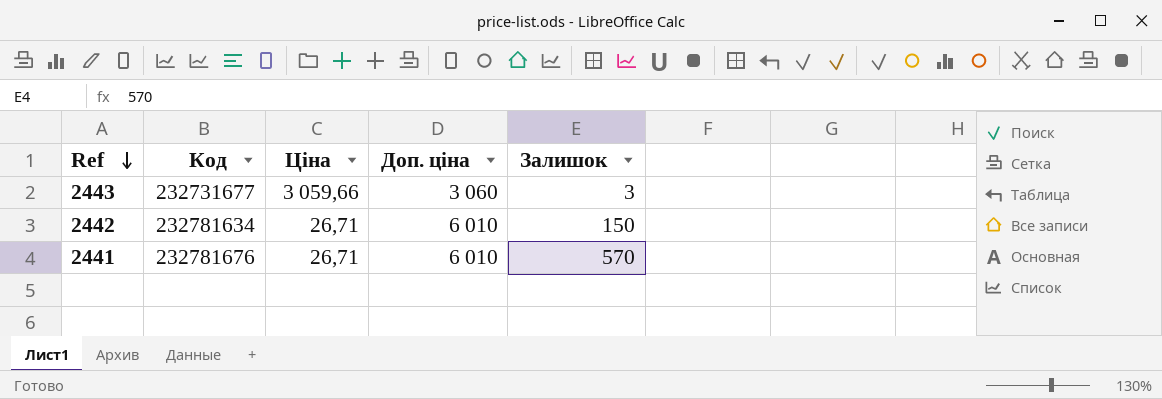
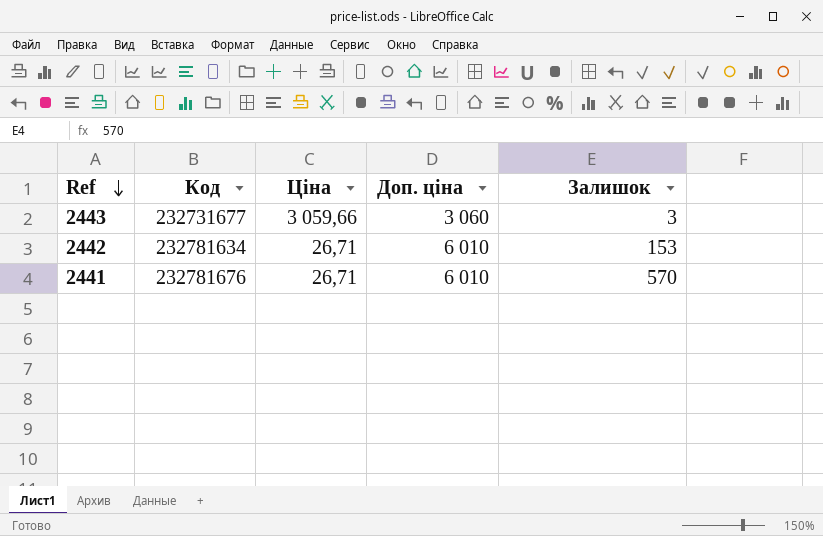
2442 | Залишок: 150 -> 153

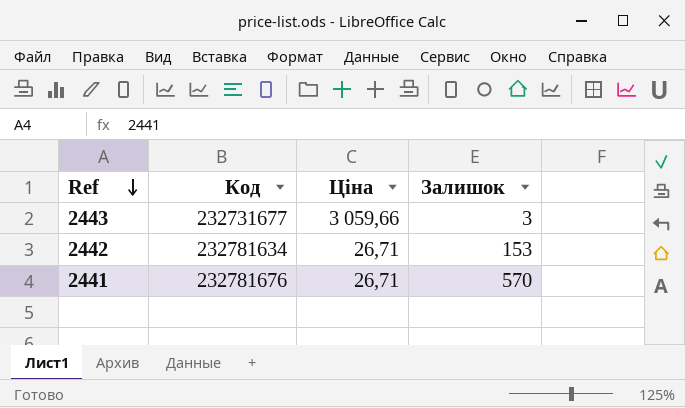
column Доп. ціна | position: 4 -> none

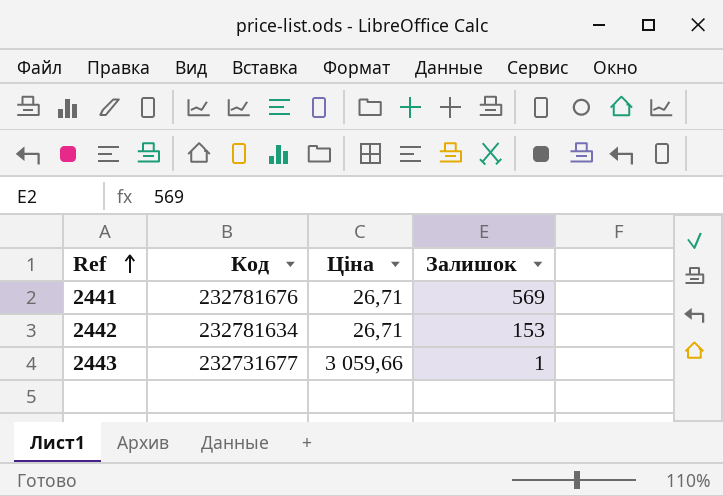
row order: Ref descending -> Ref ascending
2441 | Залишок: 570 -> 569
2443 | Залишок: 3 -> 1

